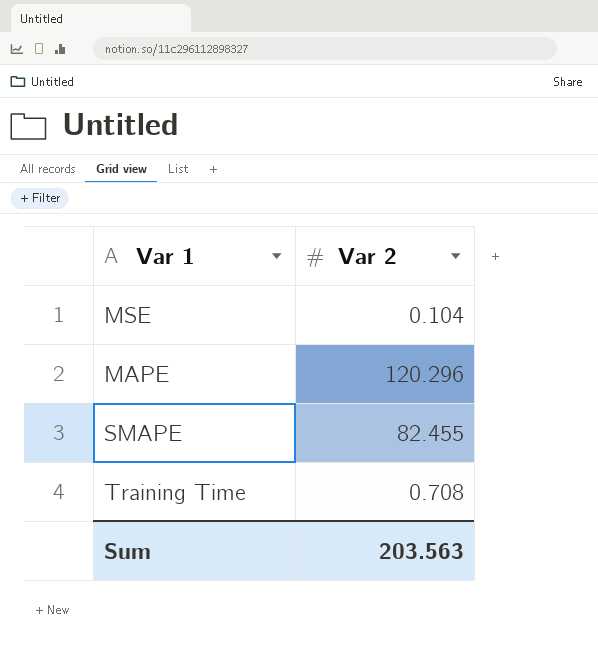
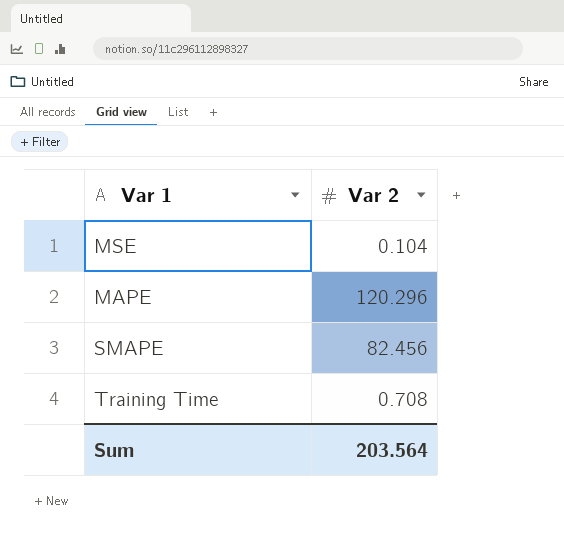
SMAPE | Var 2: 82.455 -> 82.456
Sum | Var 2: 203.563 -> 203.564

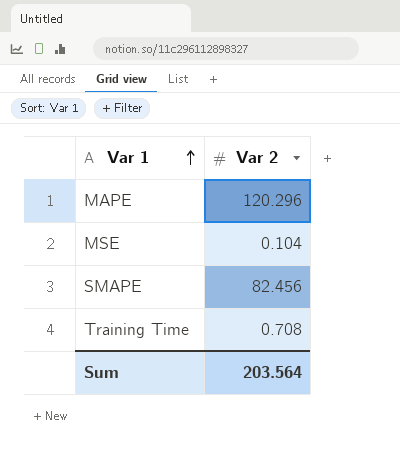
row order: none -> Var 1 ascending

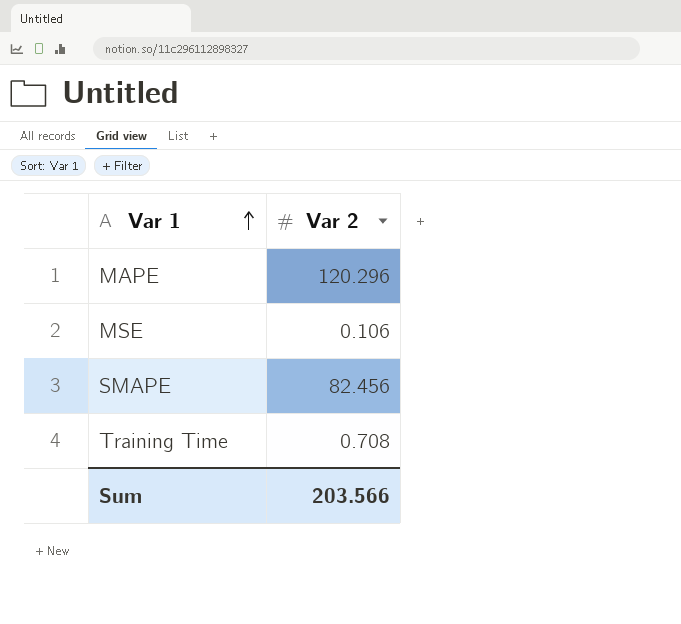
MSE | Var 2: 0.104 -> 0.106
Sum | Var 2: 203.564 -> 203.566

